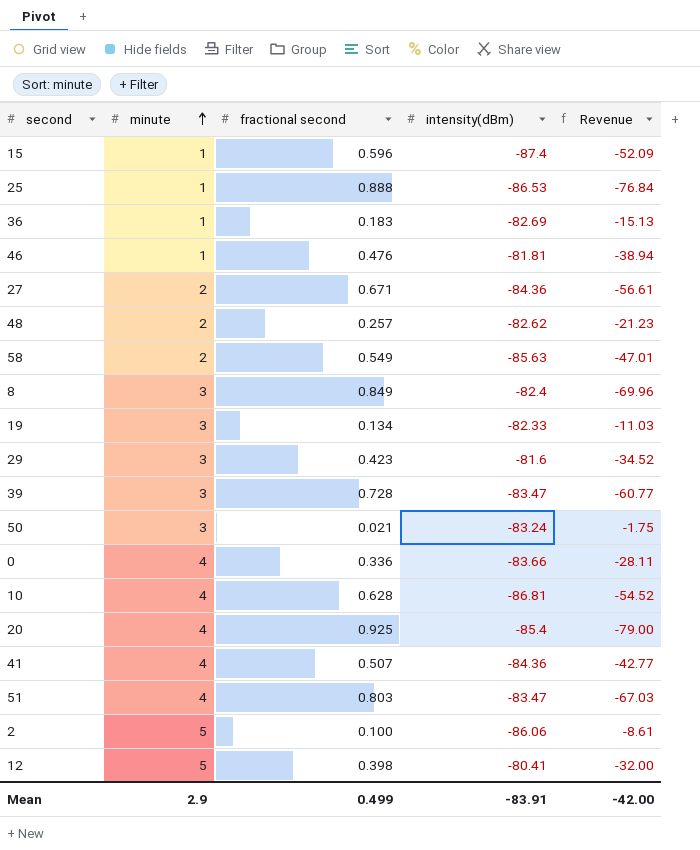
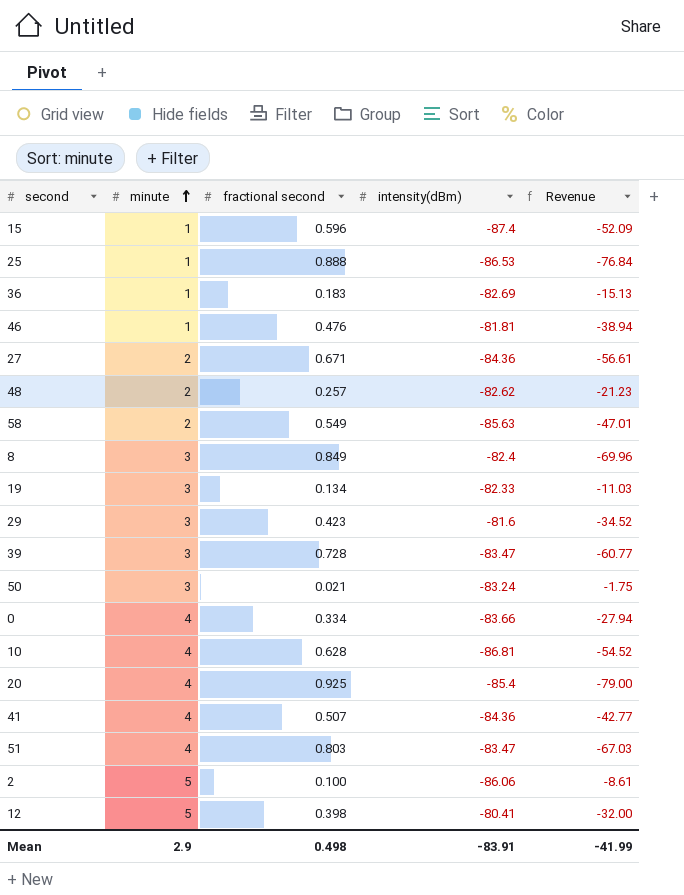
0 | fractional second: 0.336 -> 0.334
0 | Revenue: -28.11 -> -27.94
Mean | fractional second: 0.499 -> 0.498
Mean | Revenue: -42.00 -> -41.99

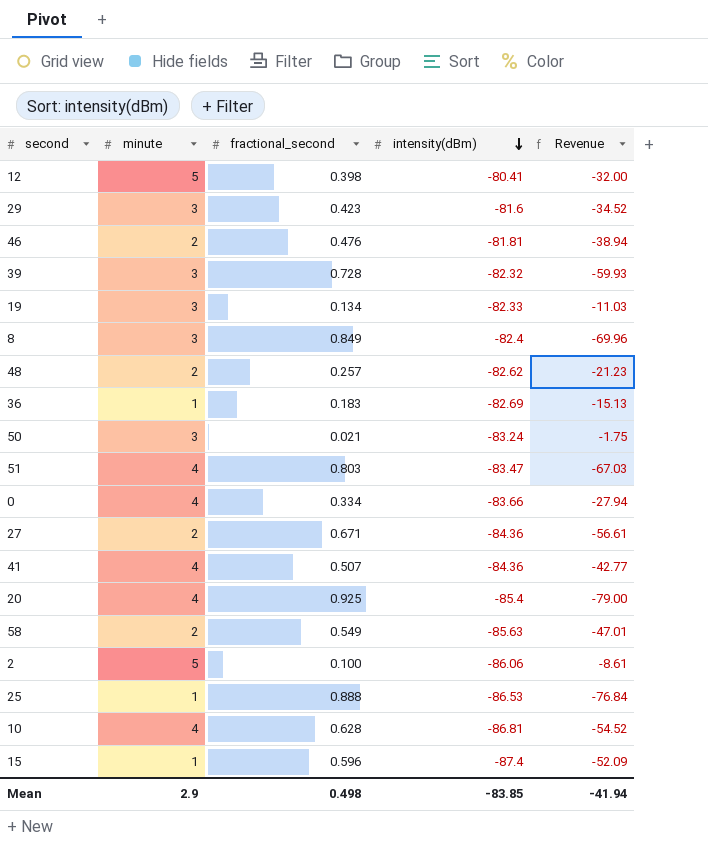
row order: minute ascending -> intensity(dBm) descending
column name: fractional second -> fractional_second
46 | minute: 1 -> 2
39 | intensity(dBm): -83.47 -> -82.32
39 | Revenue: -60.77 -> -59.93
Mean | intensity(dBm): -83.91 -> -83.85
Mean | Revenue: -41.99 -> -41.94

